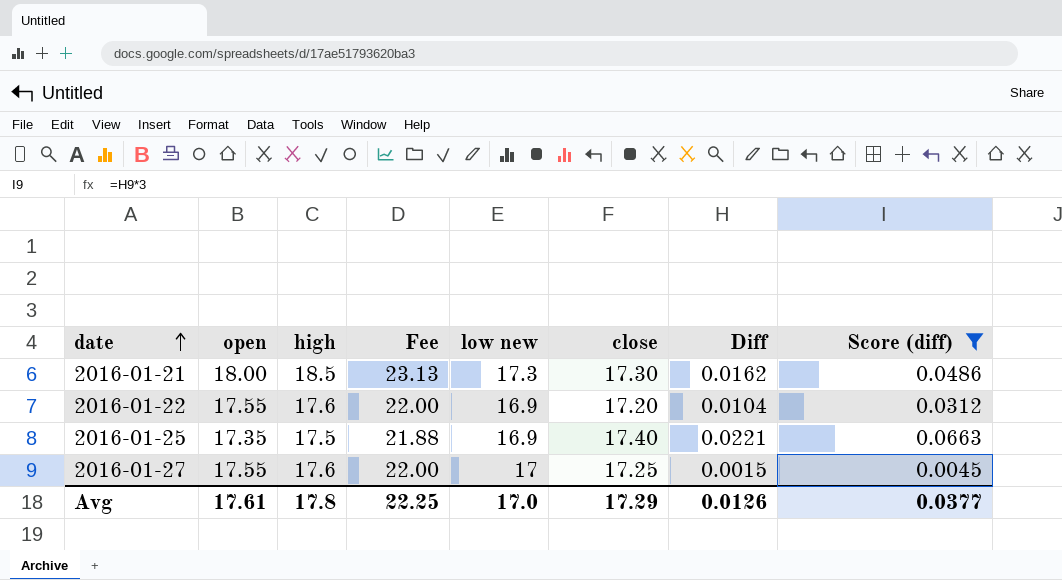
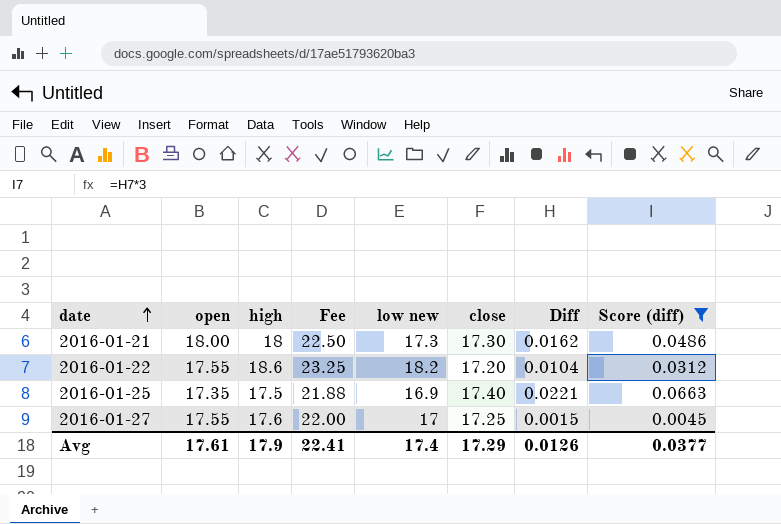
2016-01-21 | high: 18.5 -> 18
2016-01-21 | Fee: 23.13 -> 22.50
2016-01-22 | high: 17.6 -> 18.6
2016-01-22 | Fee: 22.00 -> 23.25
2016-01-22 | low new: 16.9 -> 18.2
Avg | high: 17.8 -> 17.9
Avg | Fee: 22.25 -> 22.41
Avg | low new: 17.0 -> 17.4

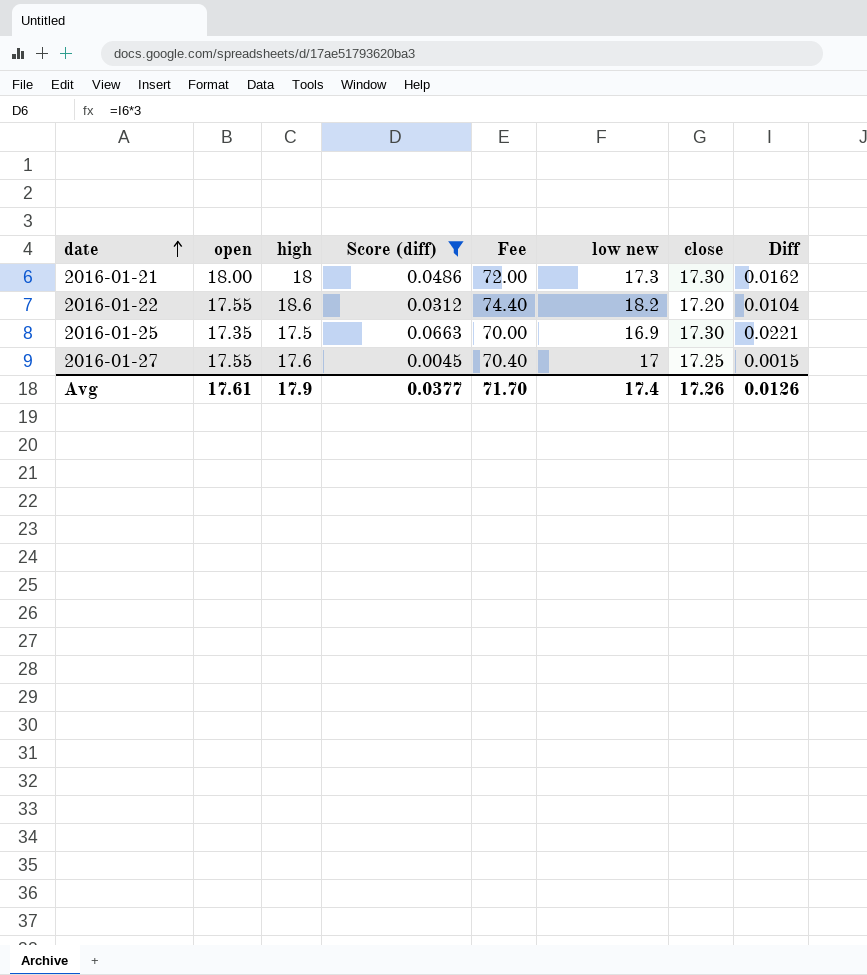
column Score (diff) | position: 8 -> 4
column Fee | formula: [high] * 1.25 -> [high] * 4
2016-01-25 | close: 17.40 -> 17.30
Avg | Fee: 22.41 -> 71.70
Avg | close: 17.29 -> 17.26

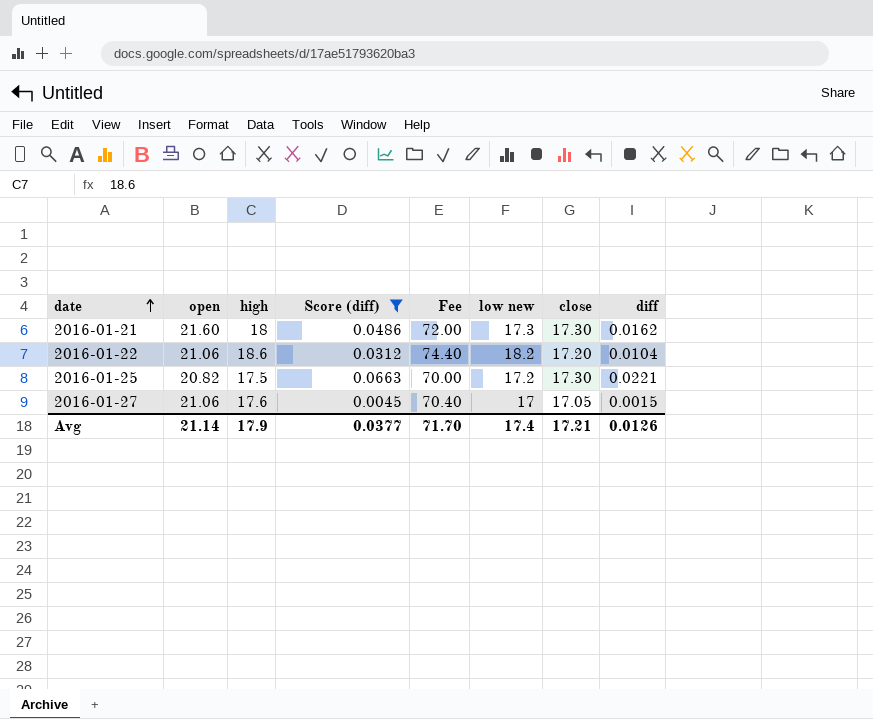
column name: Diff -> diff
2016-01-21 | open: 18.00 -> 21.60
2016-01-22 | open: 17.55 -> 21.06
2016-01-25 | open: 17.35 -> 20.82
2016-01-25 | low new: 16.9 -> 17.2
2016-01-27 | open: 17.55 -> 21.06
2016-01-27 | close: 17.25 -> 17.05
Avg | open: 17.61 -> 21.14
Avg | close: 17.26 -> 17.21

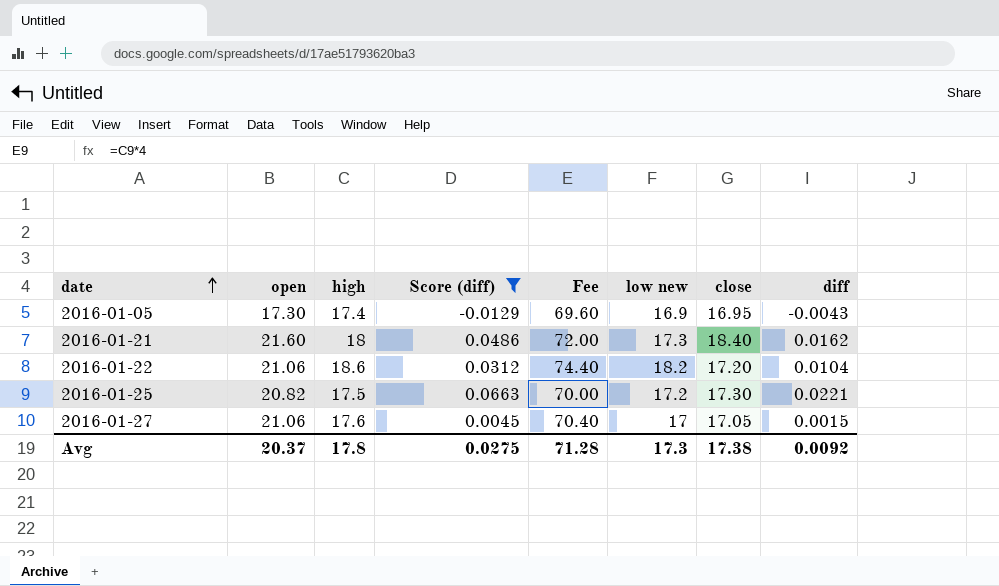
row 2016-01-05: none -> 17.30 | 17.4 | -0.0129 | 69.60 | 16.9 | 16.95 | -0.0043
2016-01-21 | close: 17.30 -> 18.40
Avg | open: 21.14 -> 20.37
Avg | high: 17.9 -> 17.8
Avg | Score (diff): 0.0377 -> 0.0275
Avg | Fee: 71.70 -> 71.28
Avg | low new: 17.4 -> 17.3
Avg | close: 17.21 -> 17.38
Avg | diff: 0.0126 -> 0.0092

